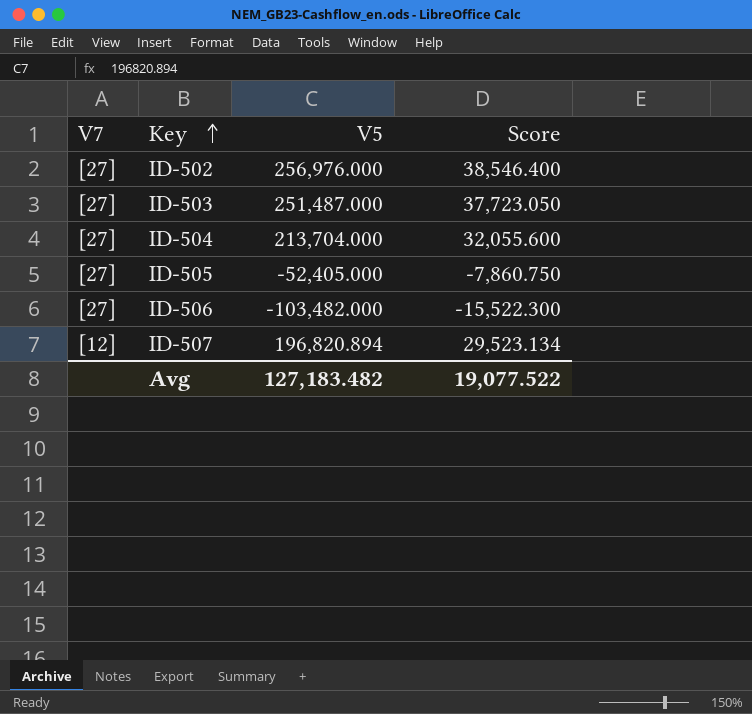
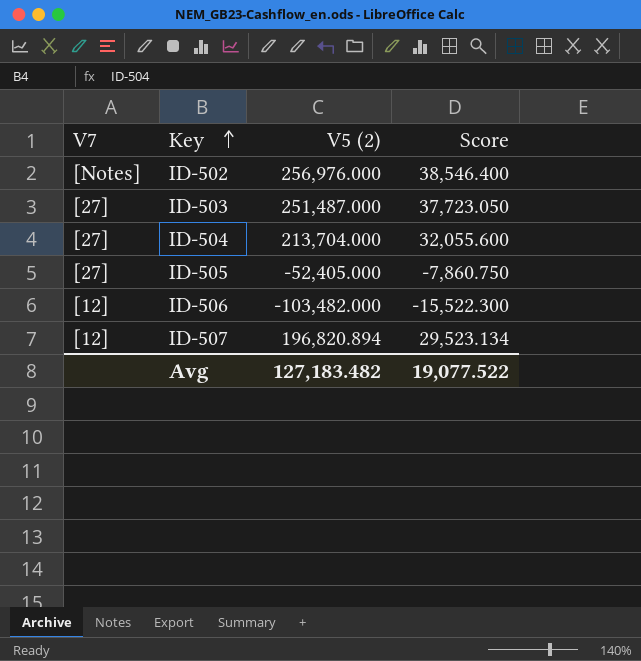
column name: V5 -> V5 (2)
ID-502 | V7: [27] -> [Notes]
ID-506 | V7: [27] -> [12]

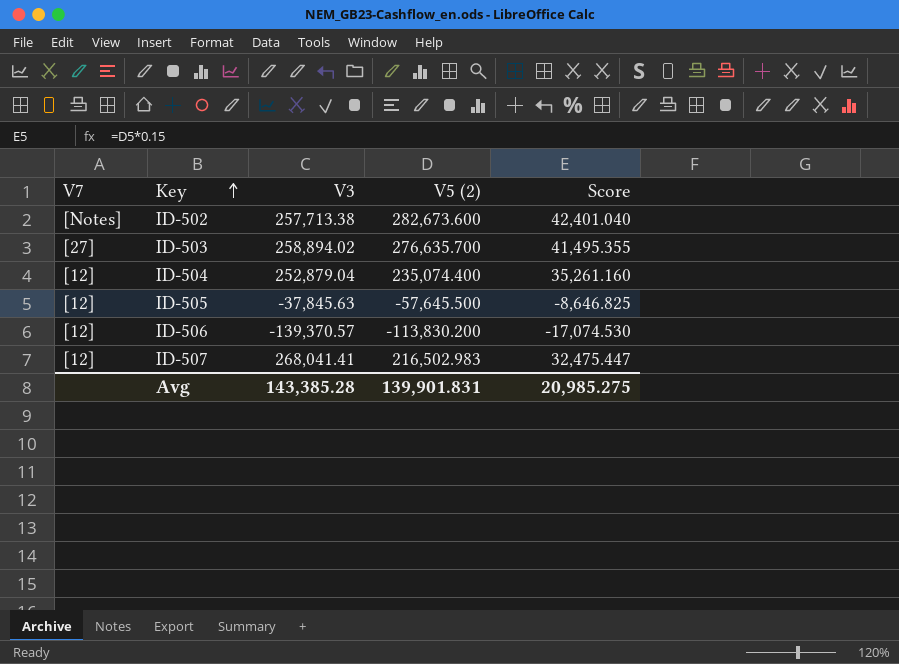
column V3 | position: none -> 3
ID-502 | V5 (2): 256,976.000 -> 282,673.600
ID-502 | Score: 38,546.400 -> 42,401.040
ID-503 | V5 (2): 251,487.000 -> 276,635.700
ID-503 | Score: 37,723.050 -> 41,495.355
ID-504 | V7: [27] -> [12]
ID-504 | V5 (2): 213,704.000 -> 235,074.400
ID-504 | Score: 32,055.600 -> 35,261.160
ID-505 | V7: [27] -> [12]
ID-505 | V5 (2): -52,405.000 -> -57,645.500
ID-505 | Score: -7,860.750 -> -8,646.825
ID-506 | V5 (2): -103,482.000 -> -113,830.200
ID-506 | Score: -15,522.300 -> -17,074.530
ID-507 | V5 (2): 196,820.894 -> 216,502.983
ID-507 | Score: 29,523.134 -> 32,475.447
Avg | V5 (2): 127,183.482 -> 139,901.831
Avg | Score: 19,077.522 -> 20,985.275

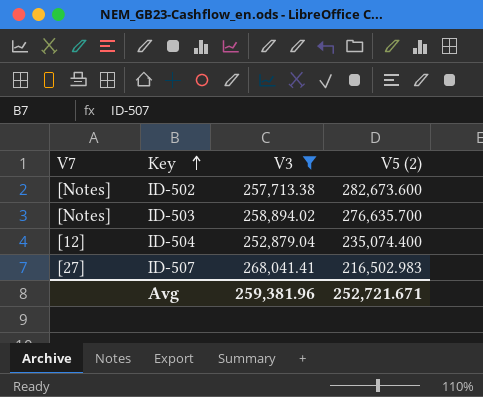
filter: none -> V3 >= 252,879.04
column Score | formula: [V5 (2)] * 0.15 -> none
ID-503 | V7: [27] -> [Notes]
ID-507 | V7: [12] -> [27]
Avg | V3: 143,385.28 -> 259,381.96
Avg | V5 (2): 139,901.831 -> 252,721.671

